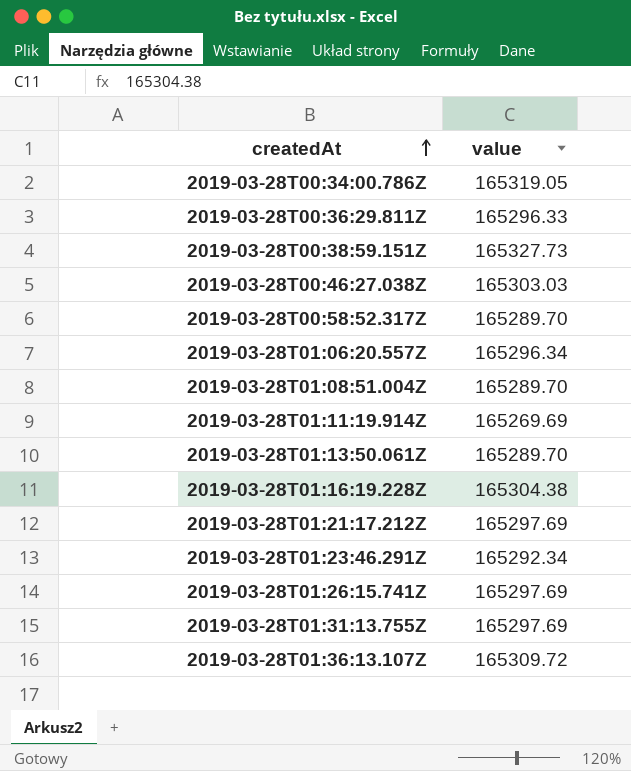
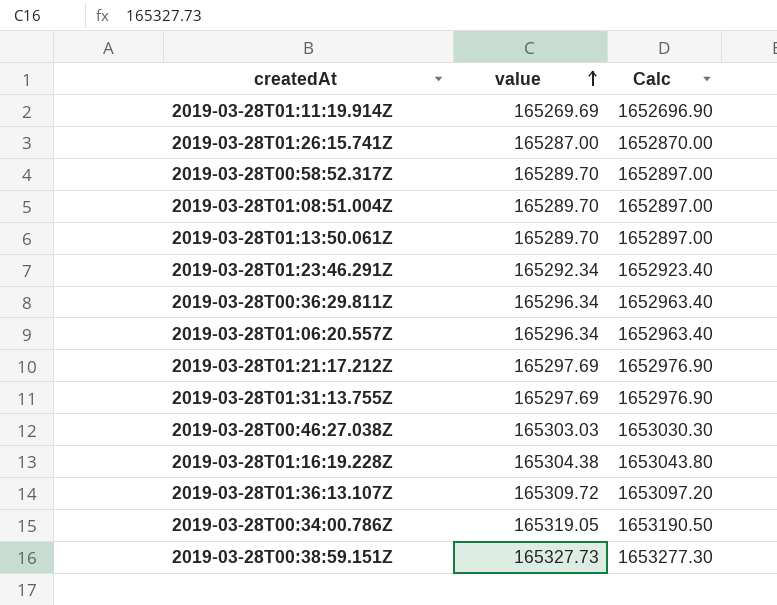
row order: createdAt ascending -> value ascending
column Calc | formula: none -> [value] * 10
2019-03-28T01:26:15.741Z | value: 165297.69 -> 165287.00
2019-03-28T00:36:29.811Z | value: 165296.33 -> 165296.34

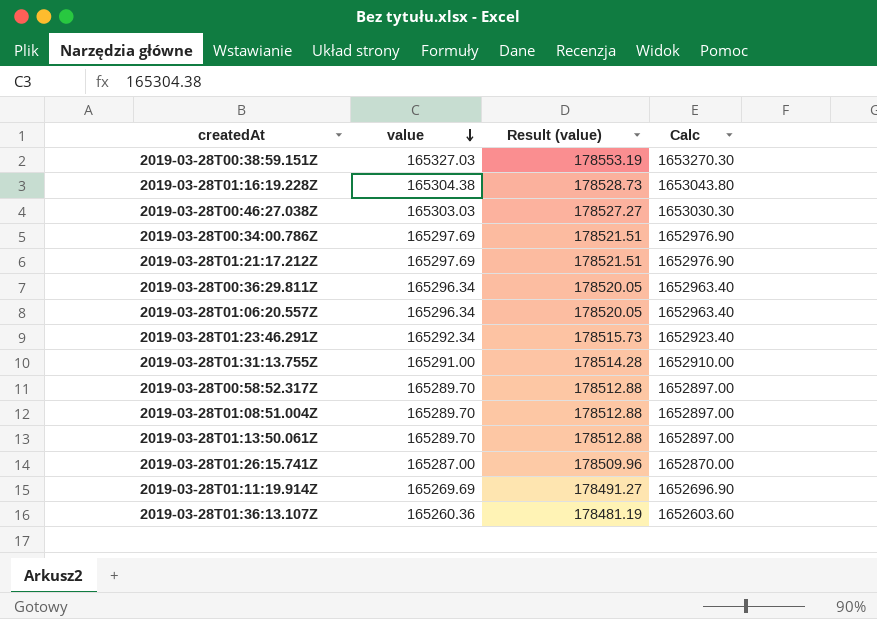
row order: value ascending -> value descending
column Result (value) | formula: none -> [value] * 1.08
2019-03-28T00:38:59.151Z | value: 165327.73 -> 165327.03
2019-03-28T00:38:59.151Z | Calc: 1653277.30 -> 1653270.30
2019-03-28T00:34:00.786Z | value: 165319.05 -> 165297.69
2019-03-28T00:34:00.786Z | Calc: 1653190.50 -> 1652976.90
2019-03-28T01:31:13.755Z | value: 165297.69 -> 165291.00
2019-03-28T01:31:13.755Z | Calc: 1652976.90 -> 1652910.00
2019-03-28T01:36:13.107Z | value: 165309.72 -> 165260.36
2019-03-28T01:36:13.107Z | Calc: 1653097.20 -> 1652603.60

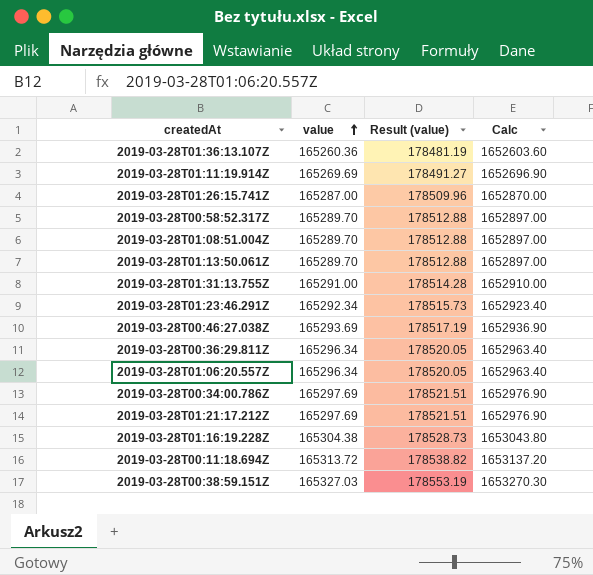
row order: value descending -> value ascending
2019-03-28T00:46:27.038Z | value: 165303.03 -> 165293.69
2019-03-28T00:46:27.038Z | Result (value): 178527.27 -> 178517.19
2019-03-28T00:46:27.038Z | Calc: 1653030.30 -> 1652936.90
row 2019-03-28T00:11:18.694Z: none -> 165313.72 | 178538.82 | 1653137.20

